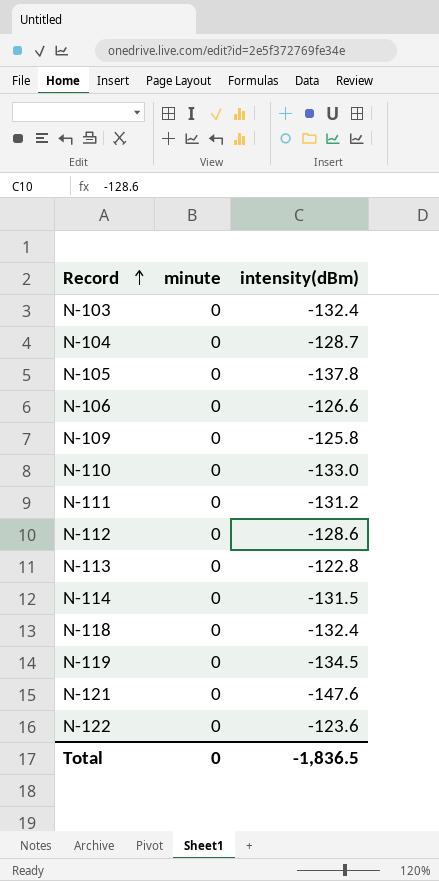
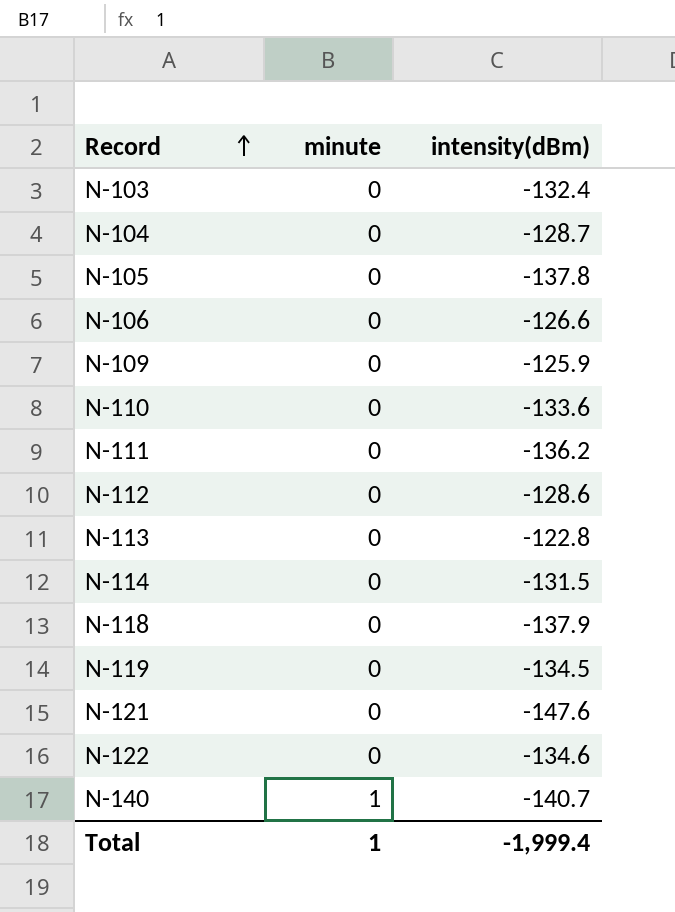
N-109 | intensity(dBm): -125.8 -> -125.9
N-110 | intensity(dBm): -133.0 -> -133.6
N-111 | intensity(dBm): -131.2 -> -136.2
N-118 | intensity(dBm): -132.4 -> -137.9
N-122 | intensity(dBm): -123.6 -> -134.6
row N-140: none -> 1 | -140.7
Total | minute: 0 -> 1
Total | intensity(dBm): -1,836.5 -> -1,999.4

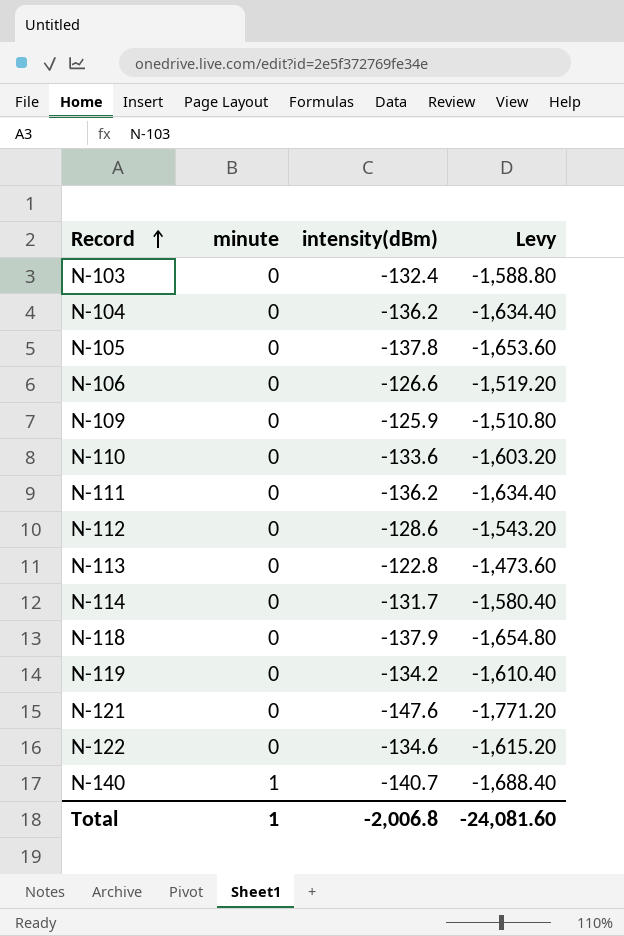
column Levy | formula: none -> [intensity(dBm)] * 12
N-104 | intensity(dBm): -128.7 -> -136.2
N-114 | intensity(dBm): -131.5 -> -131.7
N-119 | intensity(dBm): -134.5 -> -134.2
Total | intensity(dBm): -1,999.4 -> -2,006.8

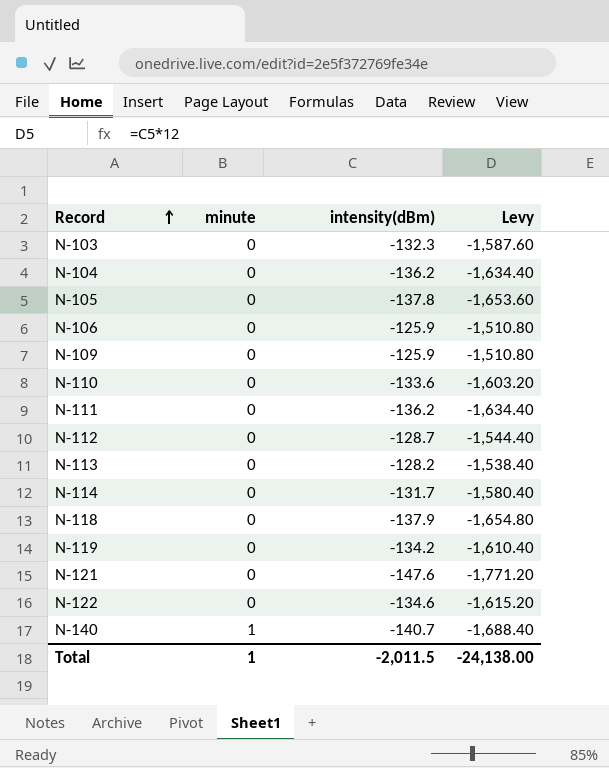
N-103 | intensity(dBm): -132.4 -> -132.3
N-103 | Levy: -1,588.80 -> -1,587.60
N-106 | intensity(dBm): -126.6 -> -125.9
N-106 | Levy: -1,519.20 -> -1,510.80
N-112 | intensity(dBm): -128.6 -> -128.7
N-112 | Levy: -1,543.20 -> -1,544.40
N-113 | intensity(dBm): -122.8 -> -128.2
N-113 | Levy: -1,473.60 -> -1,538.40
Total | intensity(dBm): -2,006.8 -> -2,011.5
Total | Levy: -24,081.60 -> -24,138.00

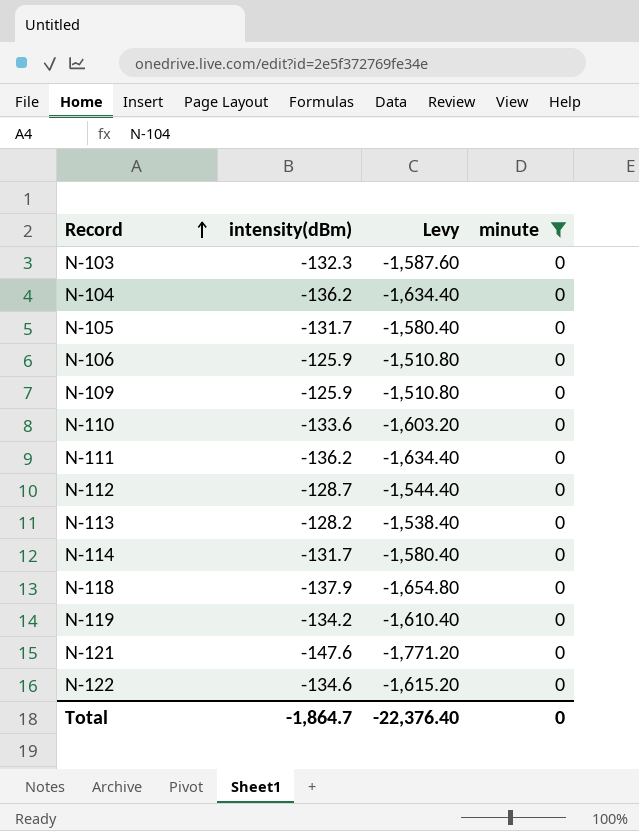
filter: none -> minute = 0
column minute | position: 2 -> 4
N-105 | intensity(dBm): -137.8 -> -131.7
N-105 | Levy: -1,653.60 -> -1,580.40
Total | intensity(dBm): -2,011.5 -> -1,864.7
Total | Levy: -24,138.00 -> -22,376.40
Total | minute: 1 -> 0

